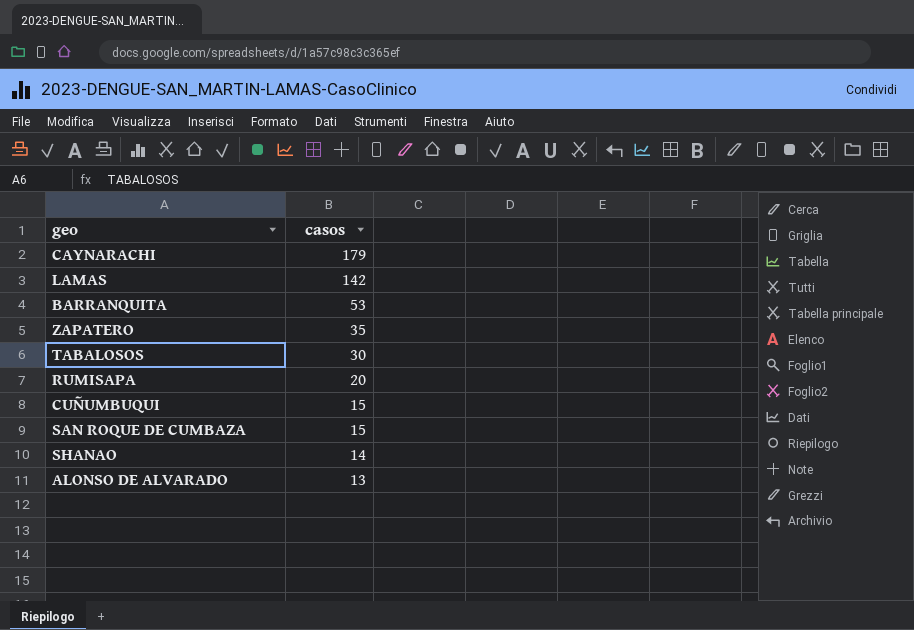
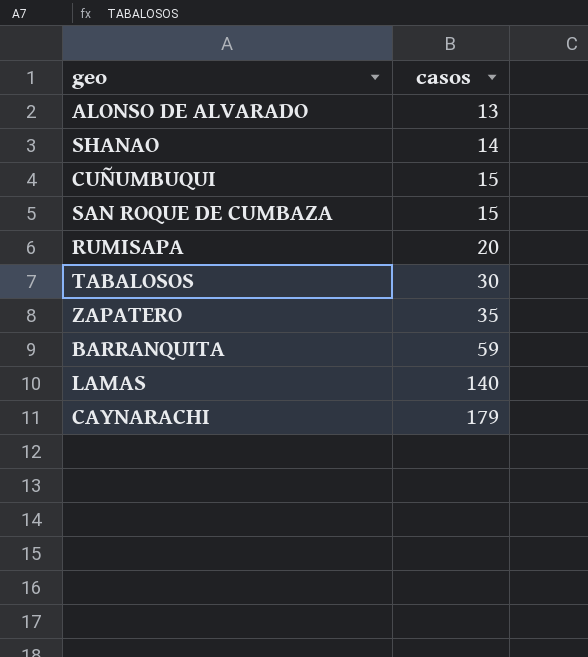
row order: casos descending -> casos ascending
BARRANQUITA | casos: 53 -> 59
LAMAS | casos: 142 -> 140

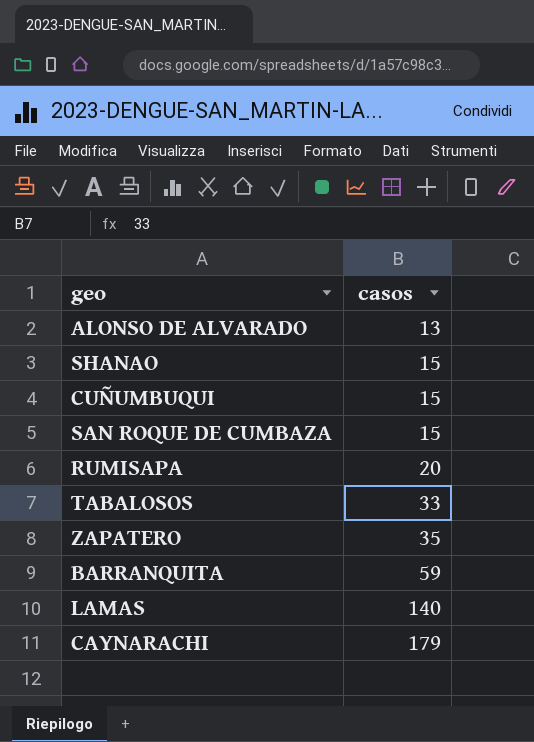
SHANAO | casos: 14 -> 15
TABALOSOS | casos: 30 -> 33

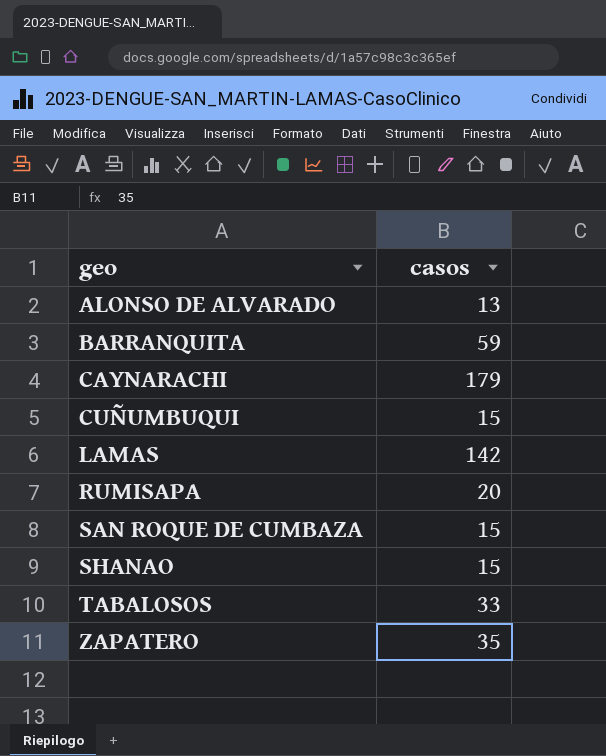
row order: casos ascending -> geo ascending
LAMAS | casos: 140 -> 142

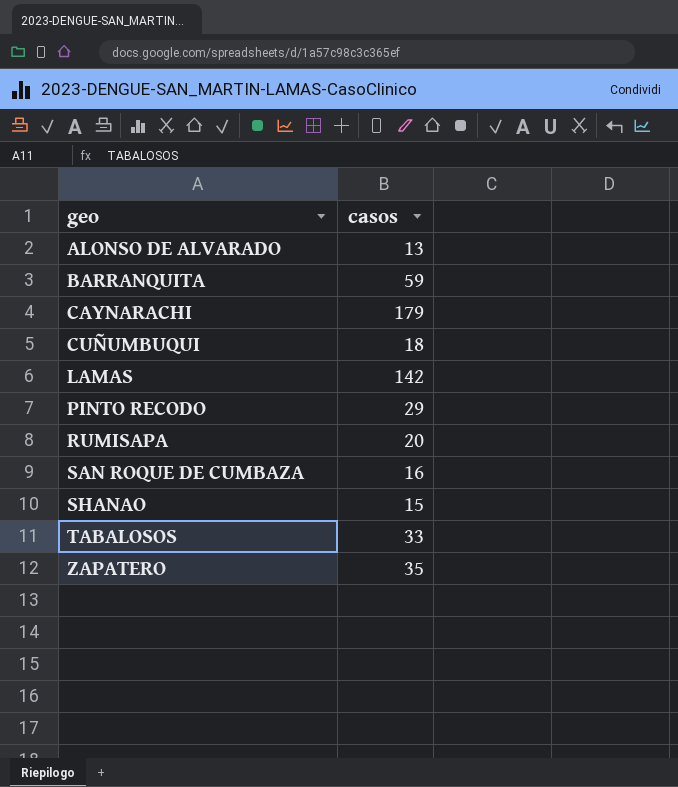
CUÑUMBUQUI | casos: 15 -> 18
row PINTO RECODO: none -> 29
SAN ROQUE DE CUMBAZA | casos: 15 -> 16

